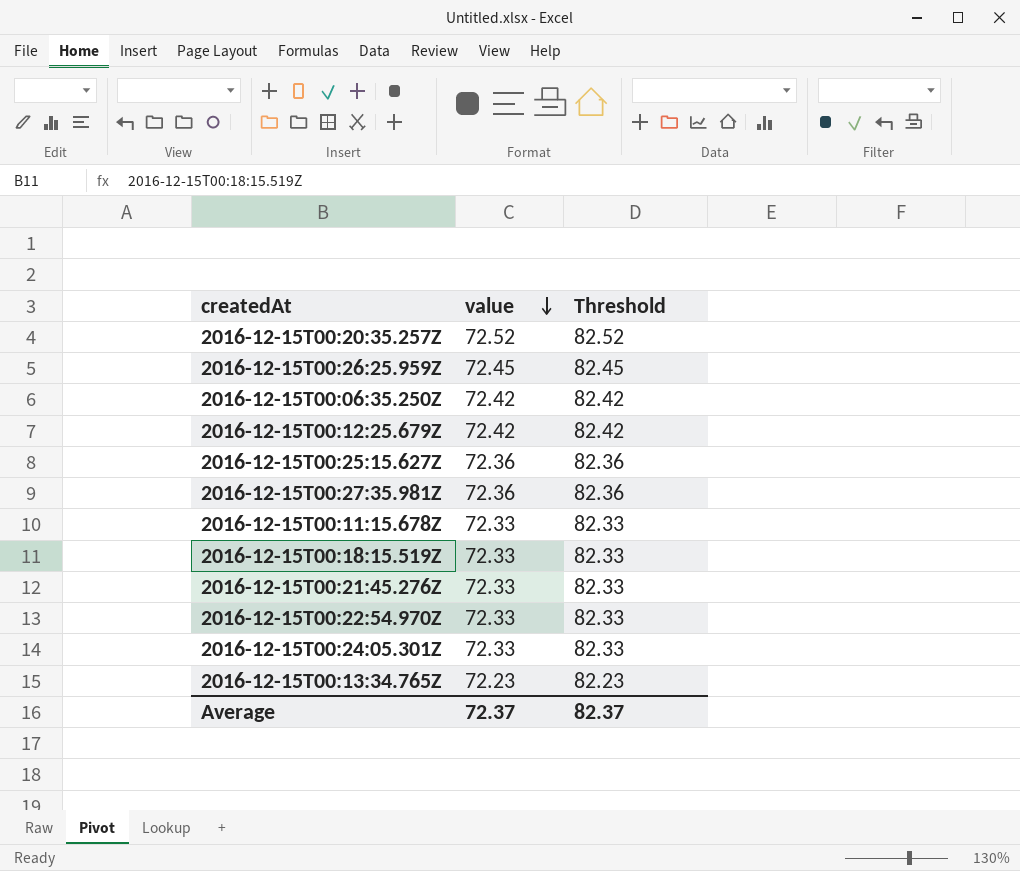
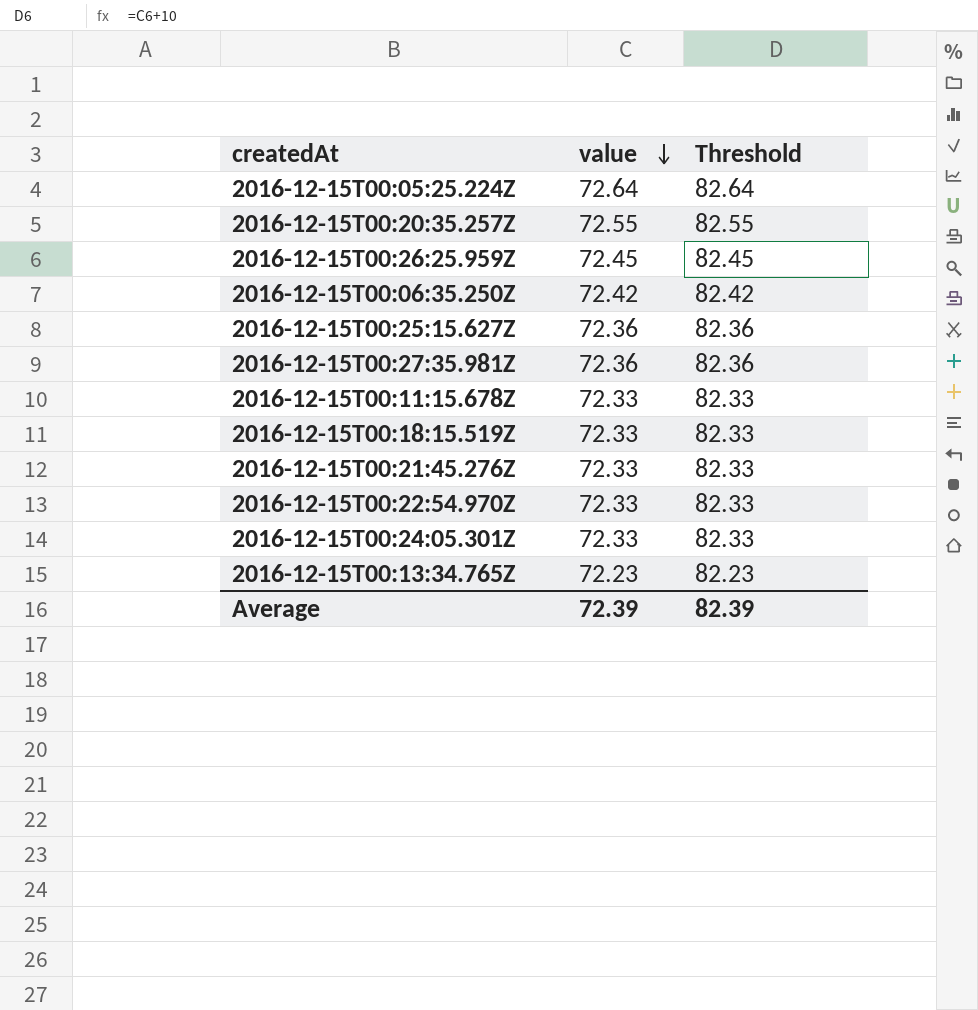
row 2016-12-15T00:12:25.679Z: 72.42 | 82.42 -> none
row 2016-12-15T00:05:25.224Z: none -> 72.64 | 82.64
2016-12-15T00:20:35.257Z | value: 72.52 -> 72.55
2016-12-15T00:20:35.257Z | Threshold: 82.52 -> 82.55
Average | value: 72.37 -> 72.39
Average | Threshold: 82.37 -> 82.39

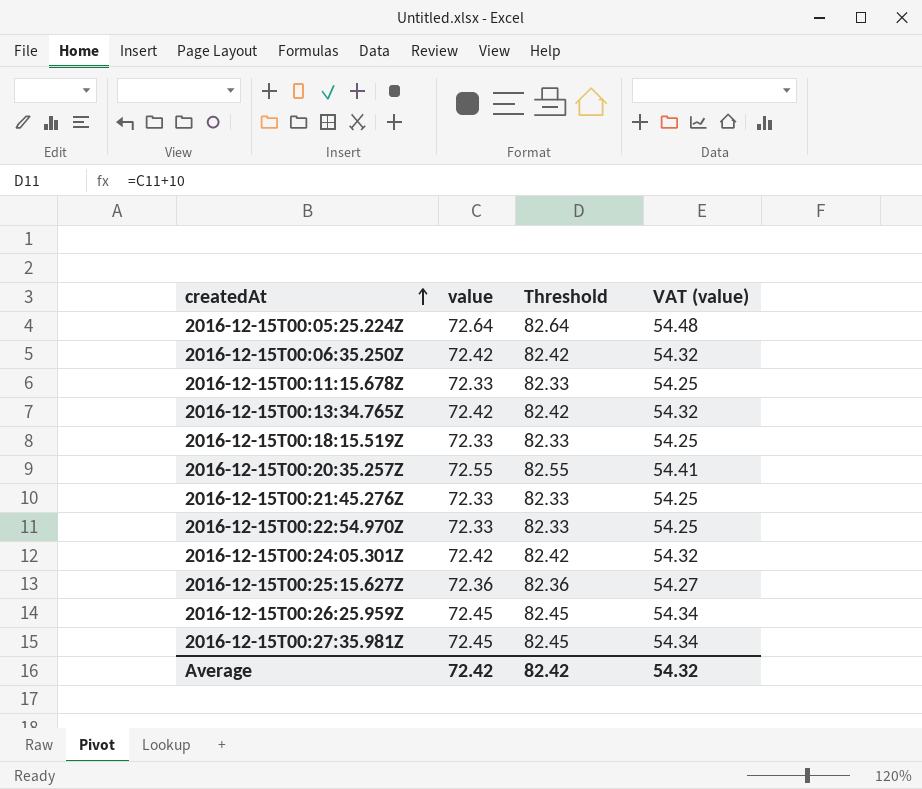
row order: value descending -> createdAt ascending
column VAT (value) | formula: none -> [value] * 0.75
2016-12-15T00:13:34.765Z | value: 72.23 -> 72.42
2016-12-15T00:13:34.765Z | Threshold: 82.23 -> 82.42
2016-12-15T00:24:05.301Z | value: 72.33 -> 72.42
2016-12-15T00:24:05.301Z | Threshold: 82.33 -> 82.42
2016-12-15T00:27:35.981Z | value: 72.36 -> 72.45
2016-12-15T00:27:35.981Z | Threshold: 82.36 -> 82.45
Average | value: 72.39 -> 72.42
Average | Threshold: 82.39 -> 82.42

